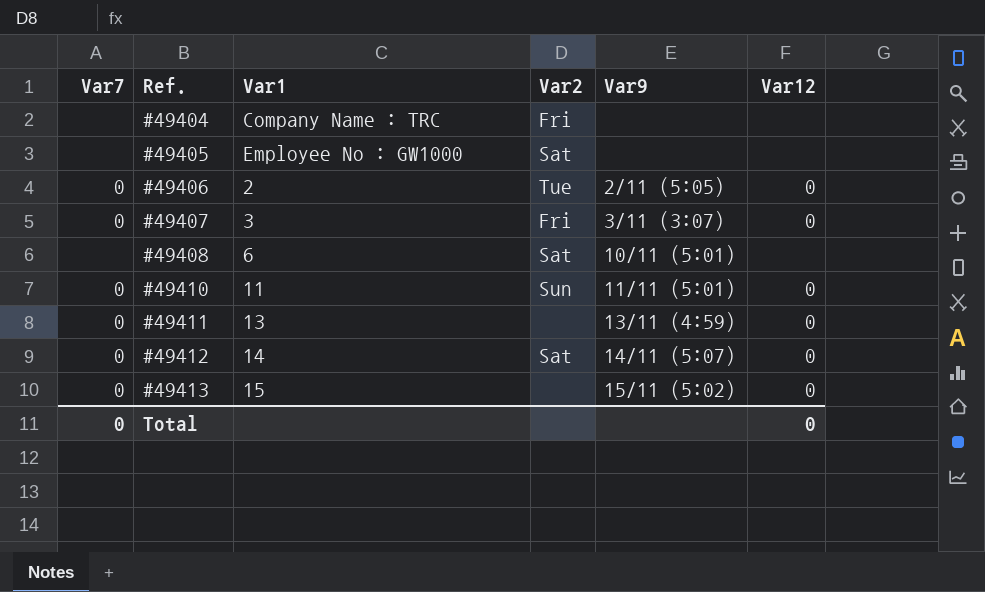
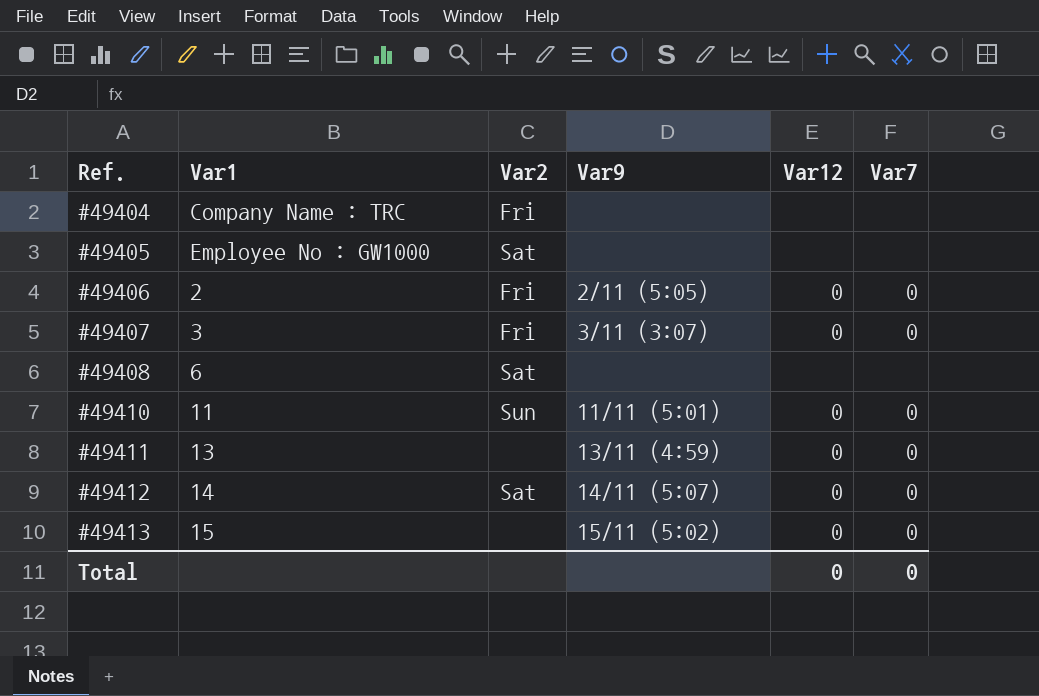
column Var7 | position: 1 -> 6
#49406 | Var2: Tue -> Fri
#49408 | Var9: 10/11 (5:01) -> none

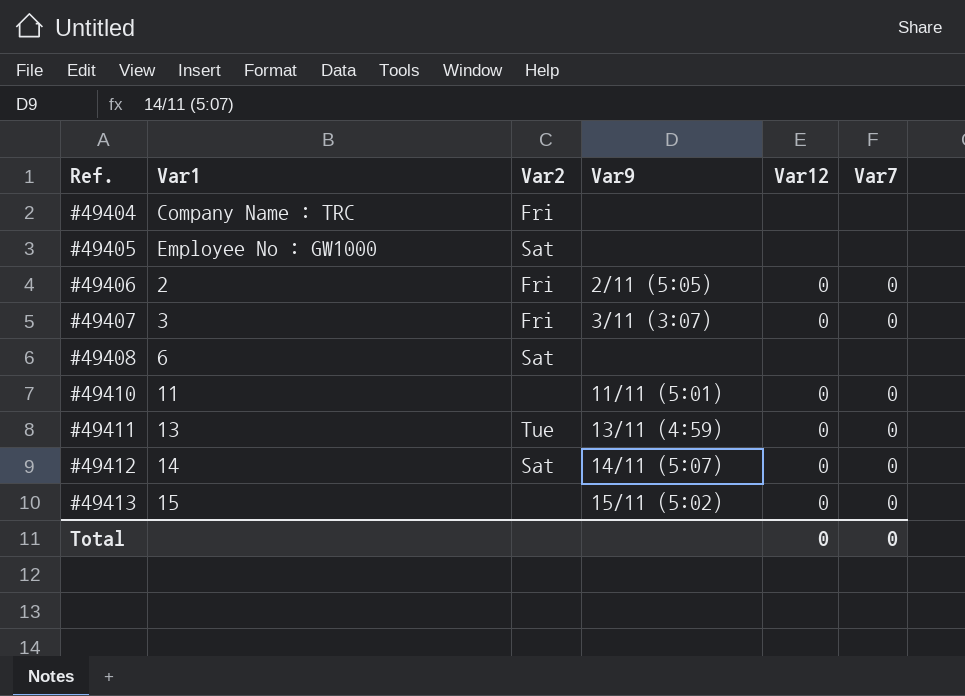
#49410 | Var2: Sun -> none
#49411 | Var2: none -> Tue

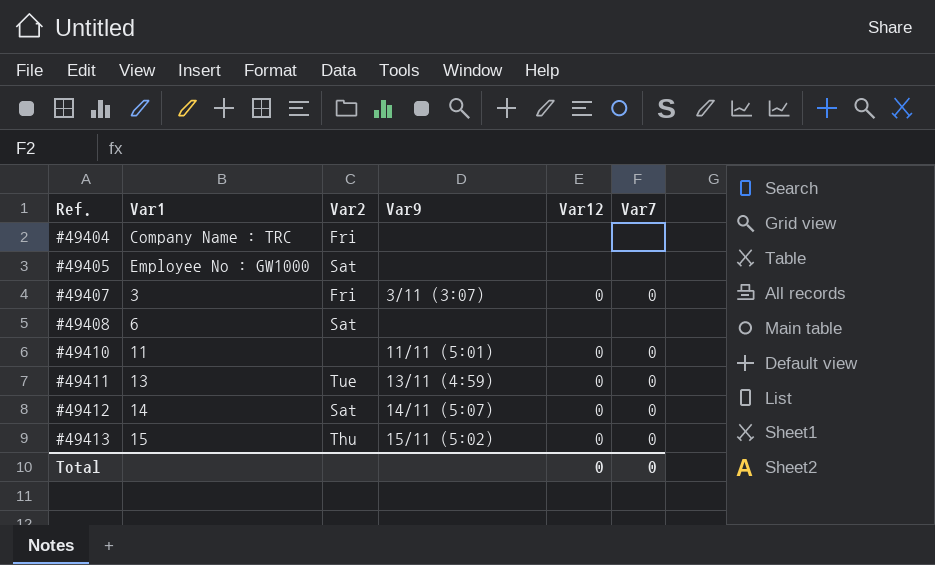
row #49406: 2 | Fri | 2/11 (5:05) | 0 | 0 -> none
#49413 | Var2: none -> Thu

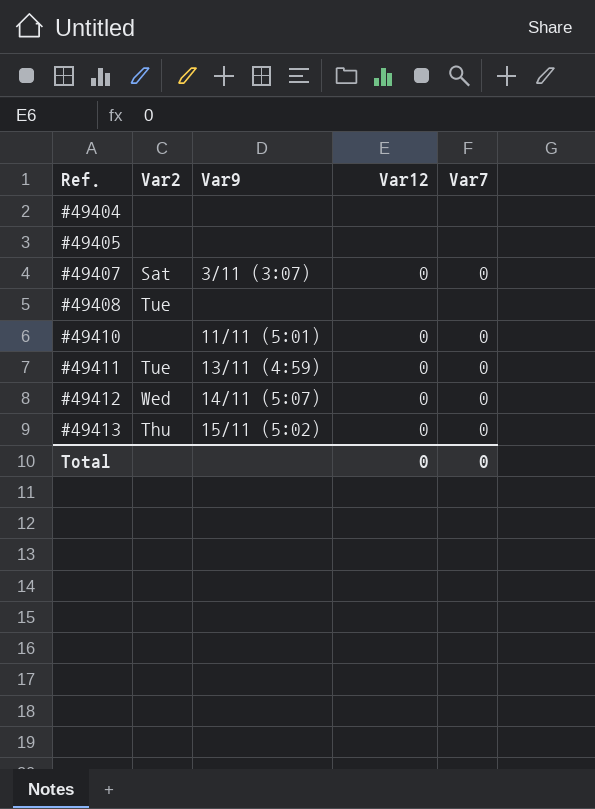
column Var1 | position: 2 -> none
#49404 | Var2: Fri -> none
#49405 | Var2: Sat -> none
#49407 | Var2: Fri -> Sat
#49408 | Var2: Sat -> Tue
#49412 | Var2: Sat -> Wed

